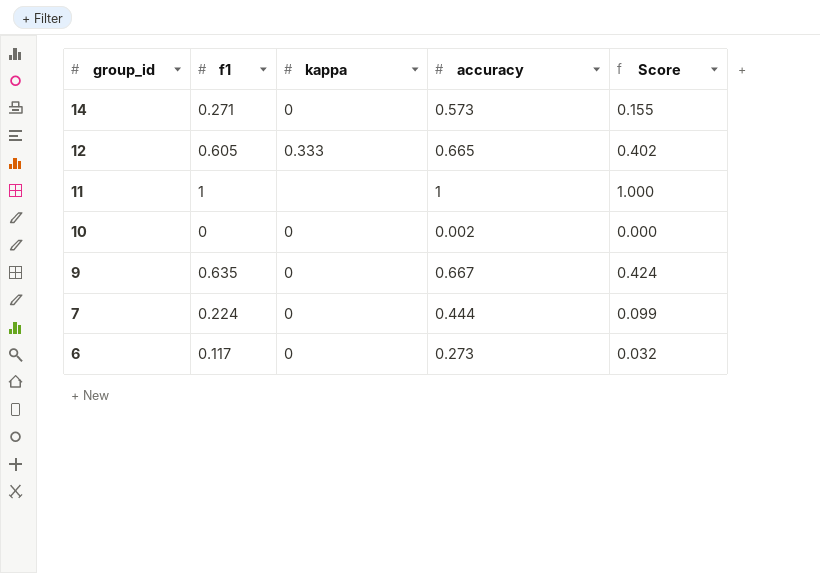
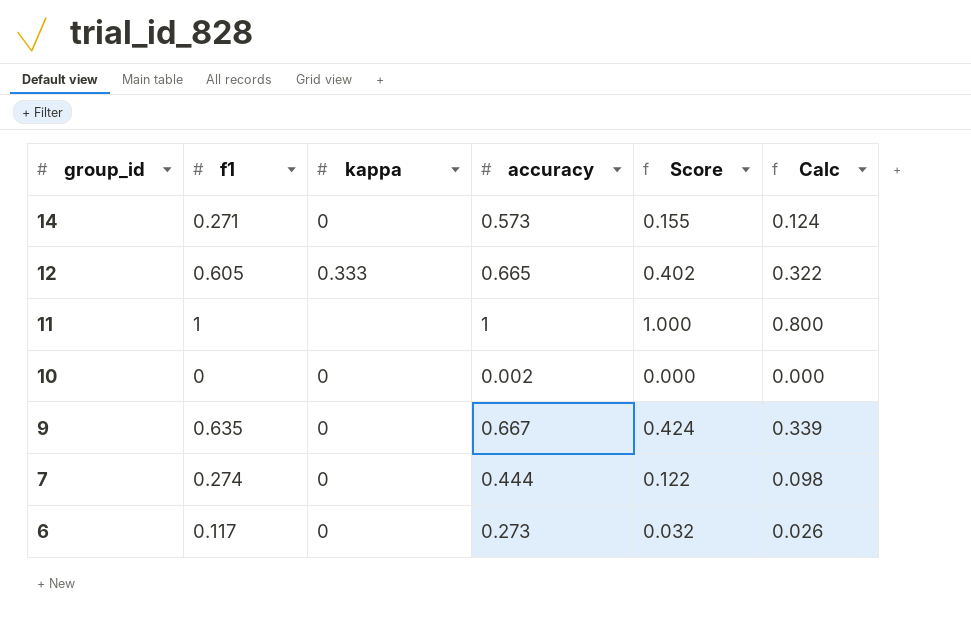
column Calc | formula: none -> [Score] * 0.8
7 | f1: 0.224 -> 0.274
7 | Score: 0.099 -> 0.122

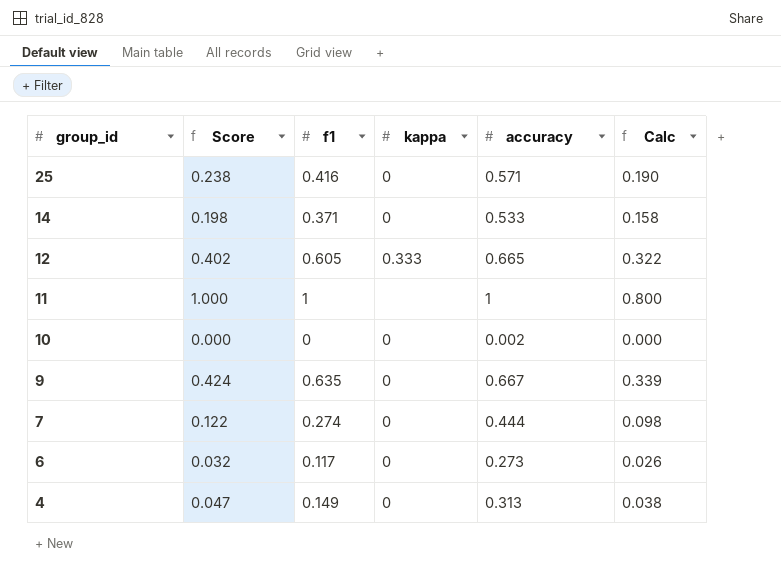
column Score | position: 5 -> 2
row 25: none -> 0.238 | 0.416 | 0 | 0.571 | 0.190
14 | Score: 0.155 -> 0.198
14 | f1: 0.271 -> 0.371
14 | accuracy: 0.573 -> 0.533
14 | Calc: 0.124 -> 0.158
row 4: none -> 0.047 | 0.149 | 0 | 0.313 | 0.038

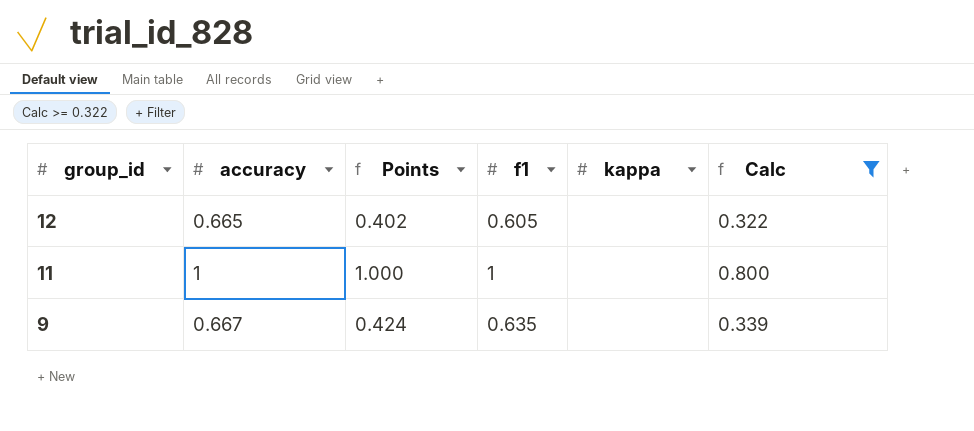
filter: none -> Calc >= 0.322
column accuracy | position: 5 -> 2
column name: Score -> Points
12 | kappa: 0.333 -> none
9 | kappa: 0 -> none

